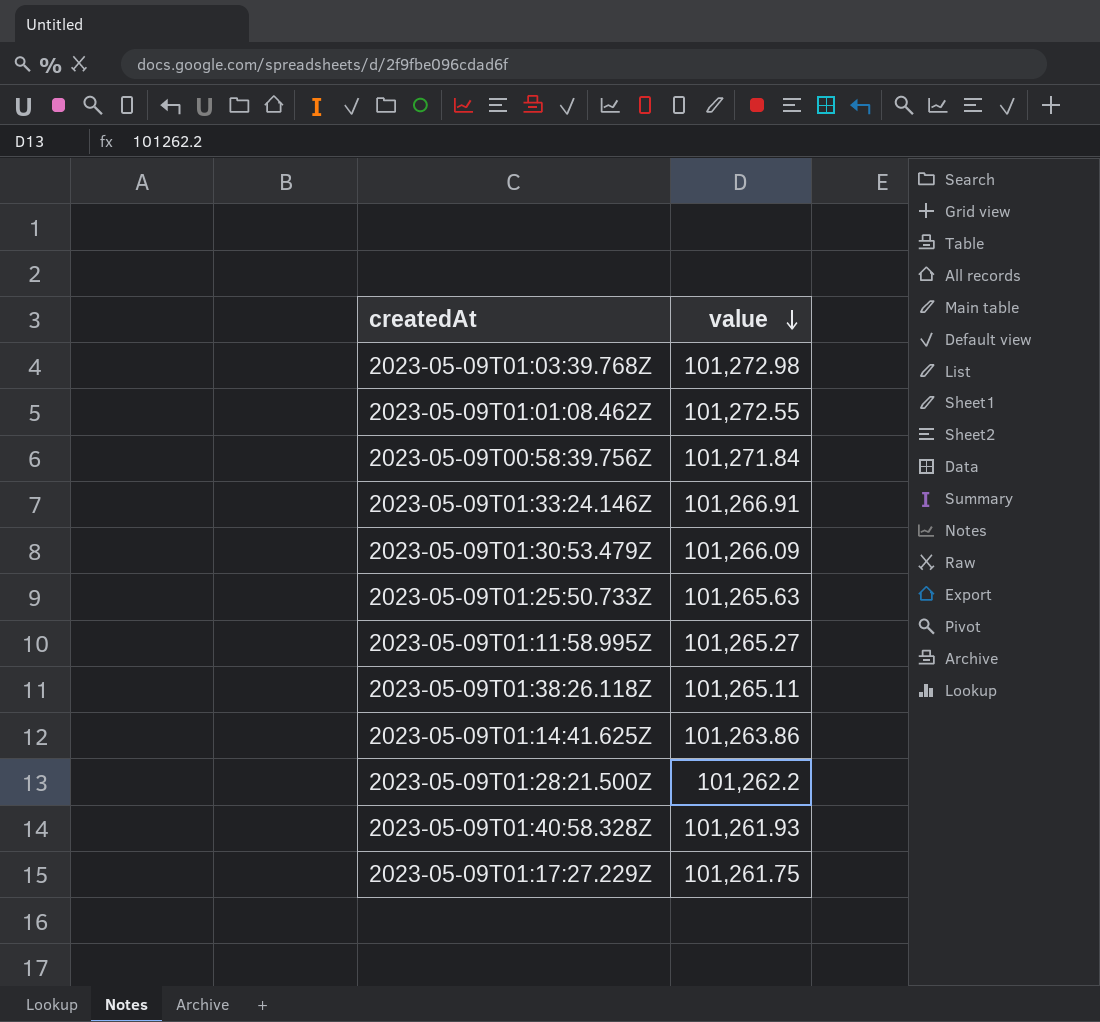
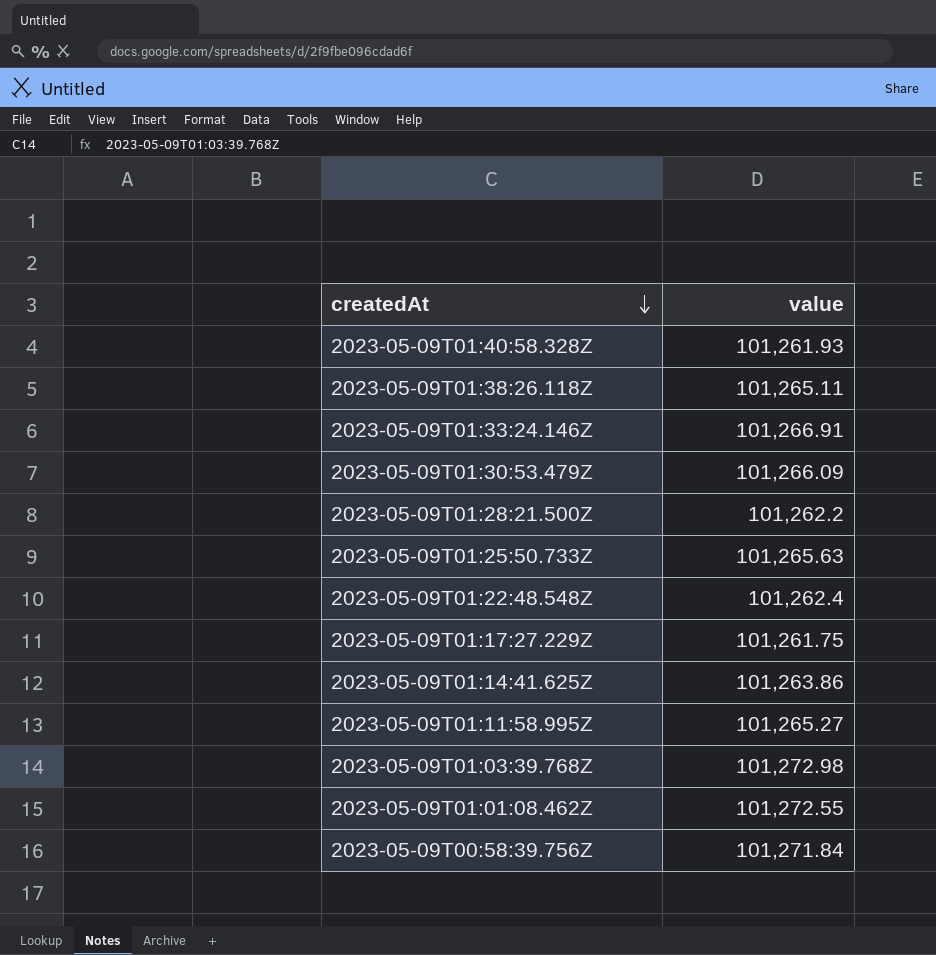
row order: value descending -> createdAt descending
row 2023-05-09T01:22:48.548Z: none -> 101,262.4

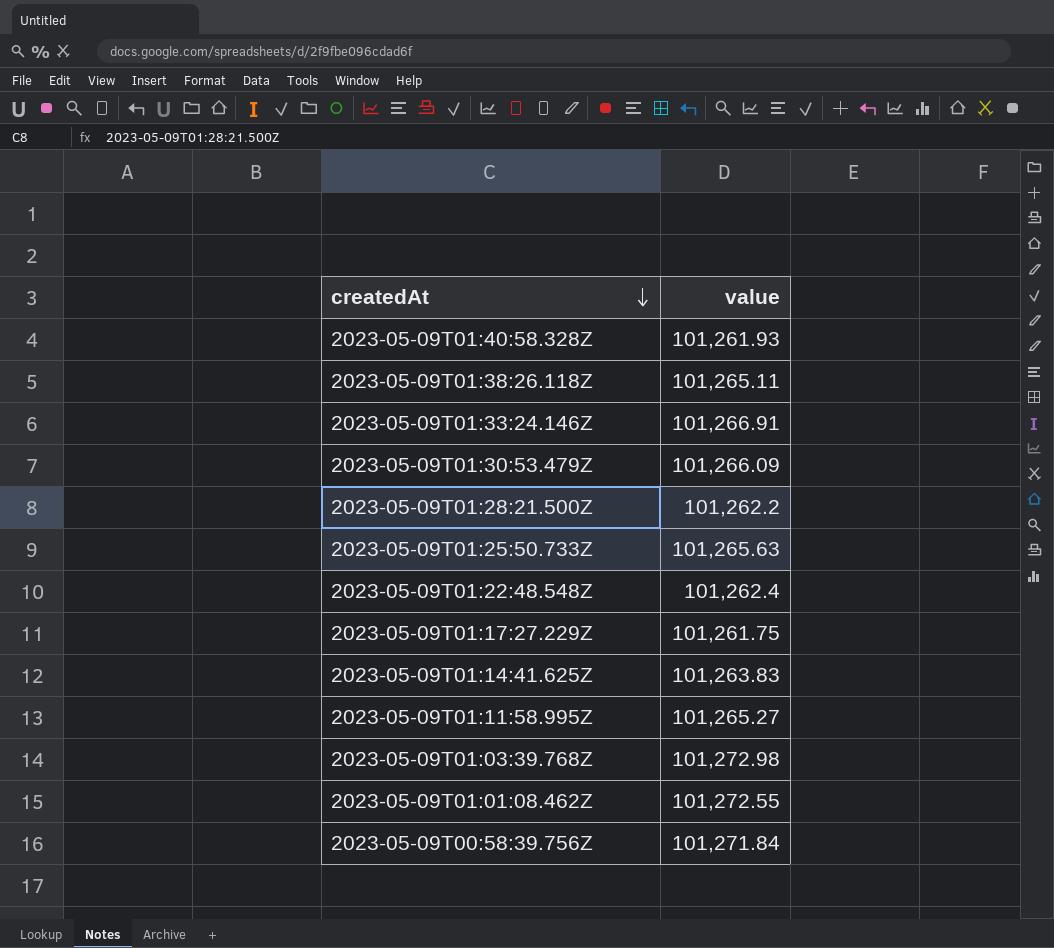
2023-05-09T01:14:41.625Z | value: 101,263.86 -> 101,263.83

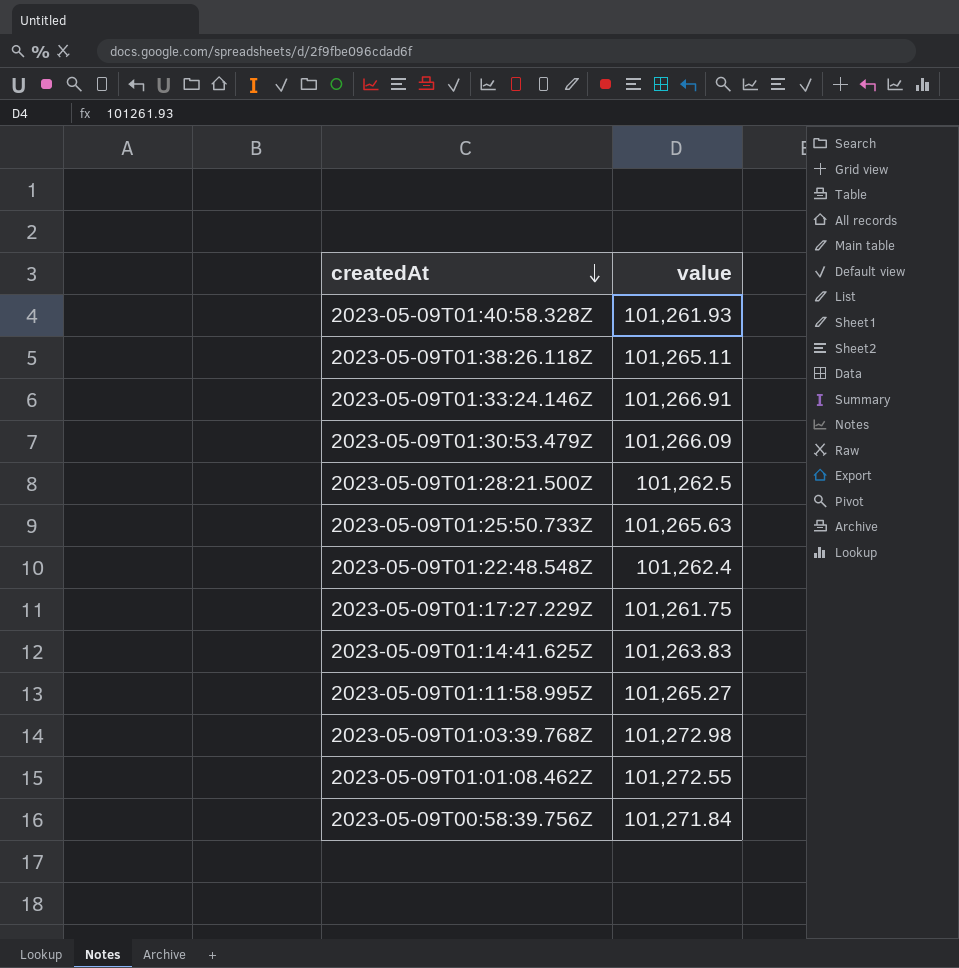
2023-05-09T01:28:21.500Z | value: 101,262.2 -> 101,262.5

